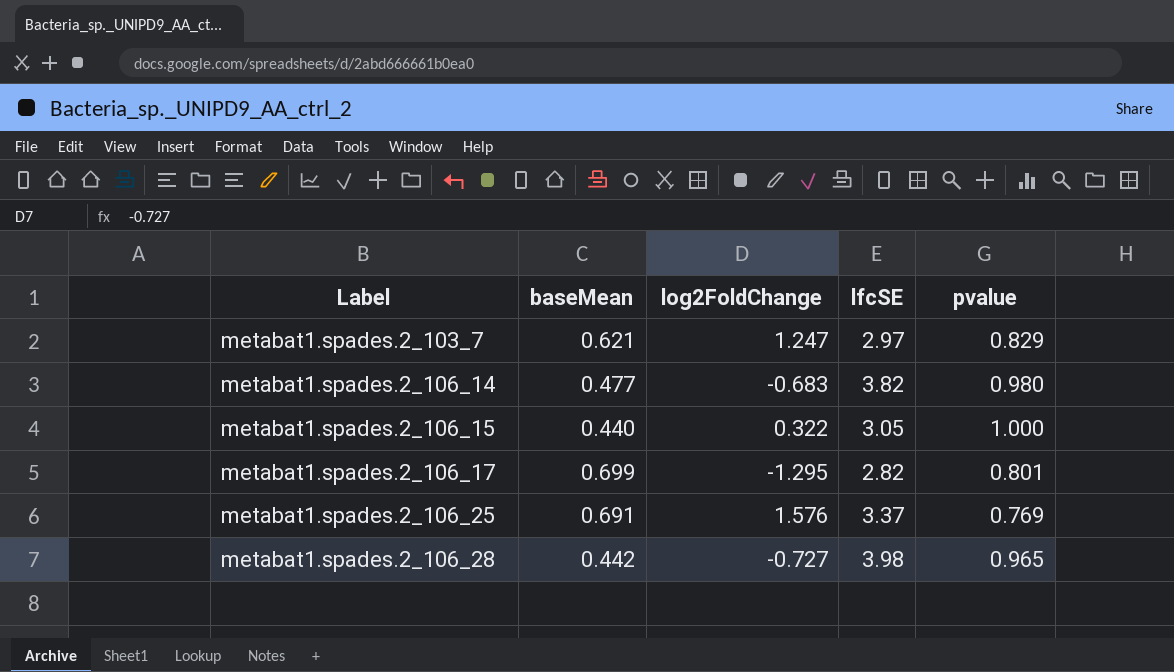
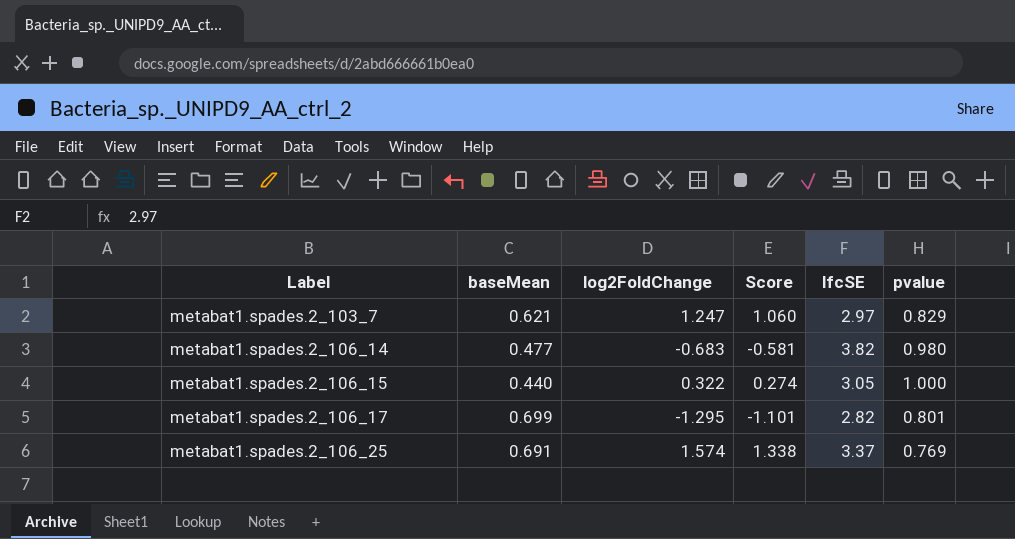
column Score | formula: none -> [log2FoldChange] * 0.85
row metabat1.spades.2_106_28: 0.442 | -0.727 | 3.98 | 0.965 -> none
metabat1.spades.2_106_25 | log2FoldChange: 1.576 -> 1.574

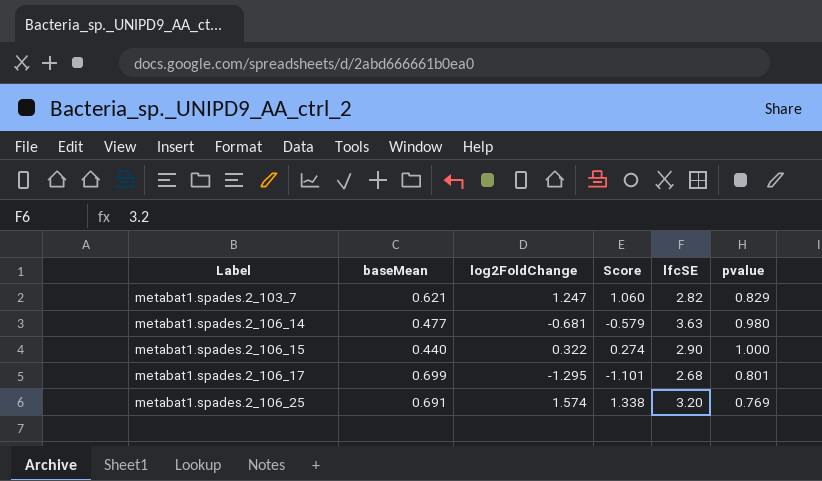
metabat1.spades.2_103_7 | lfcSE: 2.97 -> 2.82
metabat1.spades.2_106_14 | log2FoldChange: -0.683 -> -0.681
metabat1.spades.2_106_14 | Score: -0.581 -> -0.579
metabat1.spades.2_106_14 | lfcSE: 3.82 -> 3.63
metabat1.spades.2_106_15 | lfcSE: 3.05 -> 2.90
metabat1.spades.2_106_17 | lfcSE: 2.82 -> 2.68
metabat1.spades.2_106_25 | lfcSE: 3.37 -> 3.20

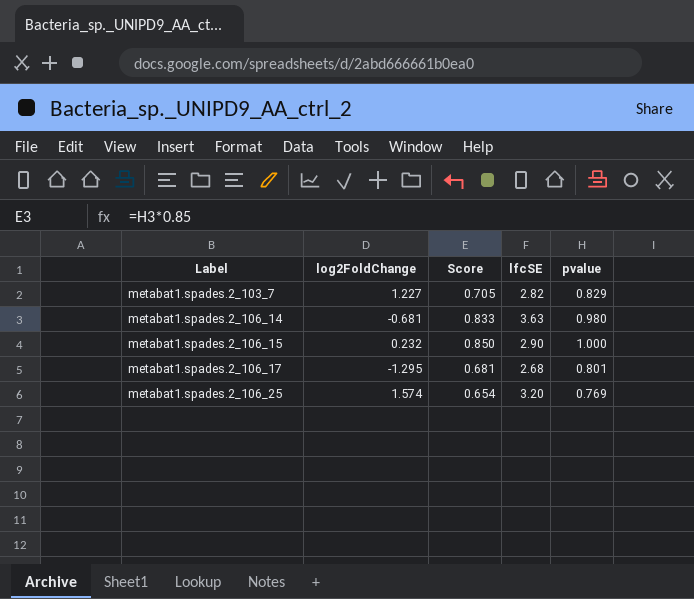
column baseMean | position: 2 -> none
column Score | formula: [log2FoldChange] * 0.85 -> [pvalue] * 0.85
metabat1.spades.2_103_7 | log2FoldChange: 1.247 -> 1.227
metabat1.spades.2_106_15 | log2FoldChange: 0.322 -> 0.232

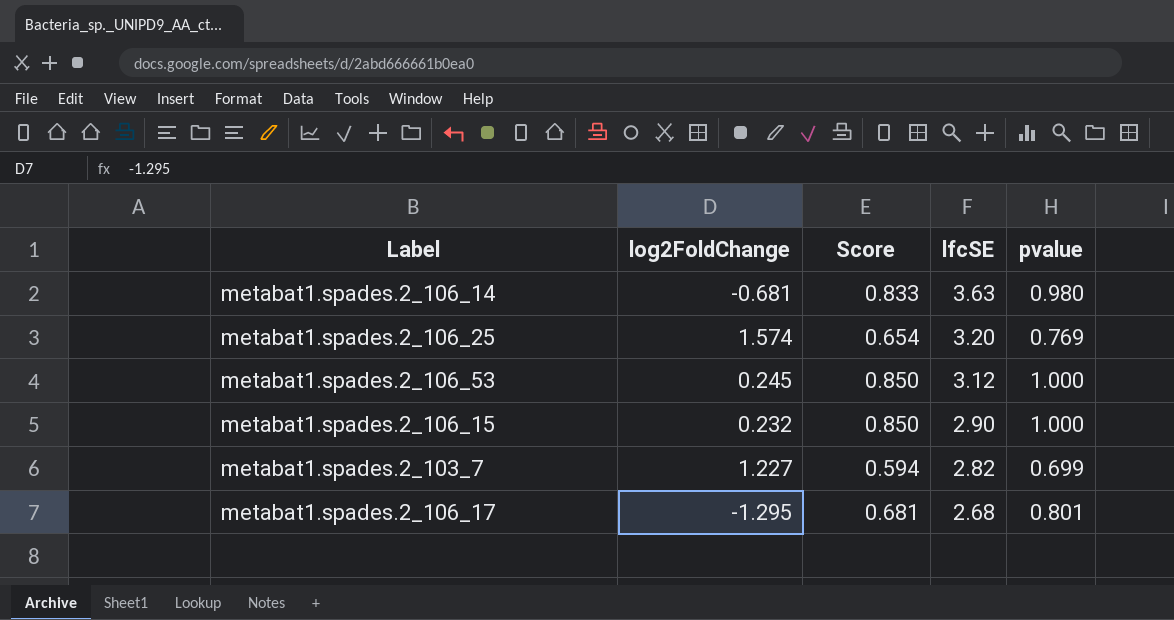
row order: Label ascending -> lfcSE descending
row metabat1.spades.2_106_53: none -> 0.245 | 0.850 | 3.12 | 1.000
metabat1.spades.2_103_7 | Score: 0.705 -> 0.594
metabat1.spades.2_103_7 | pvalue: 0.829 -> 0.699

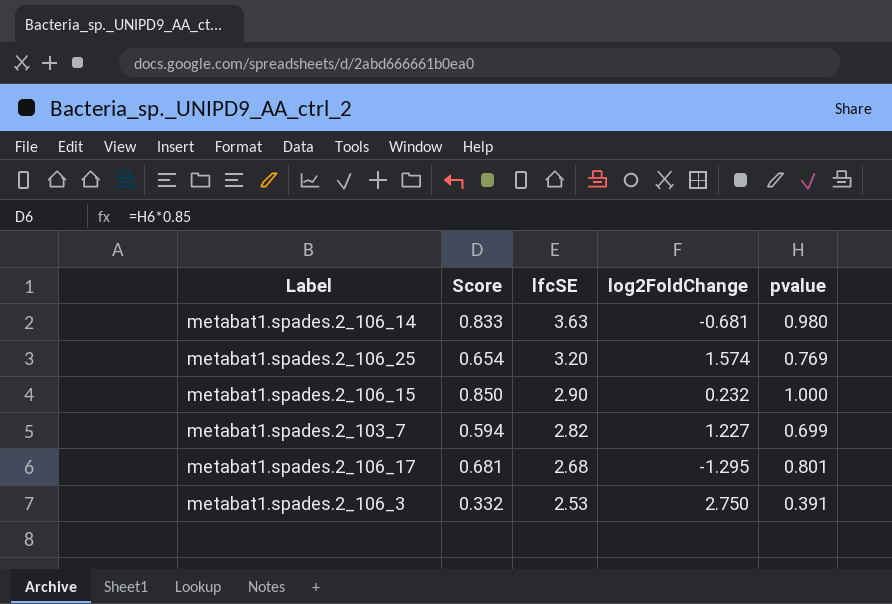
column log2FoldChange | position: 2 -> 4
row metabat1.spades.2_106_53: 0.245 | 0.850 | 3.12 | 1.000 -> none
row metabat1.spades.2_106_3: none -> 0.332 | 2.53 | 2.750 | 0.391

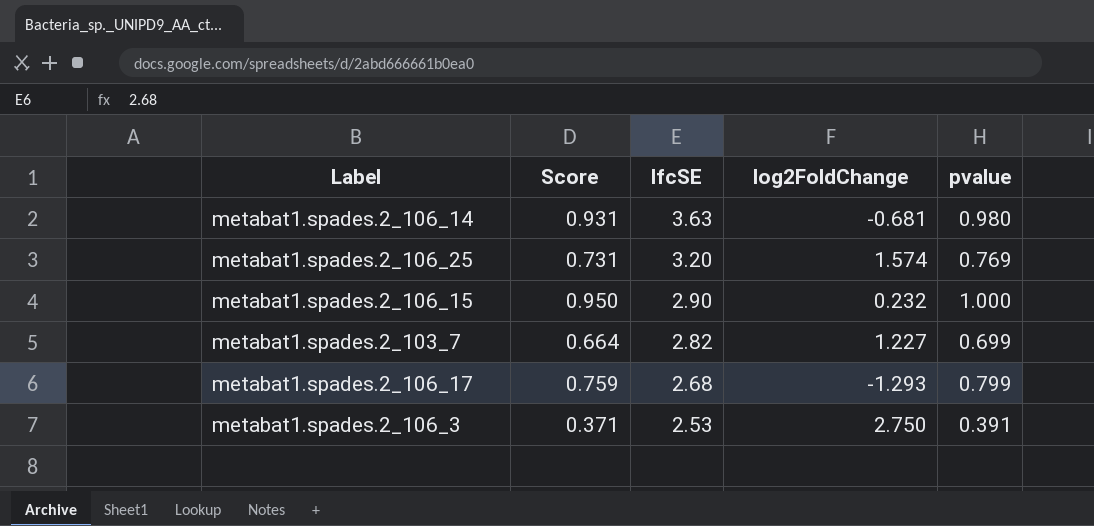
column Score | formula: [pvalue] * 0.85 -> [pvalue] * 0.95
metabat1.spades.2_106_17 | log2FoldChange: -1.295 -> -1.293
metabat1.spades.2_106_17 | pvalue: 0.801 -> 0.799

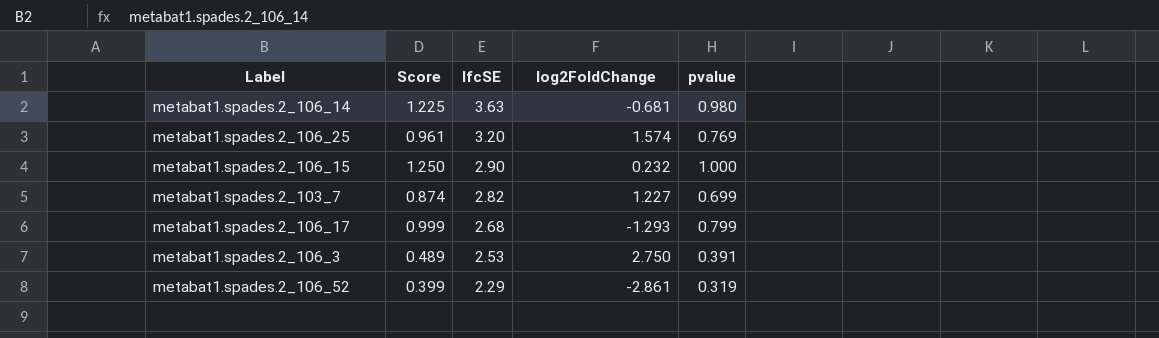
column Score | formula: [pvalue] * 0.95 -> [pvalue] * 1.25
row metabat1.spades.2_106_52: none -> 0.399 | 2.29 | -2.861 | 0.319

